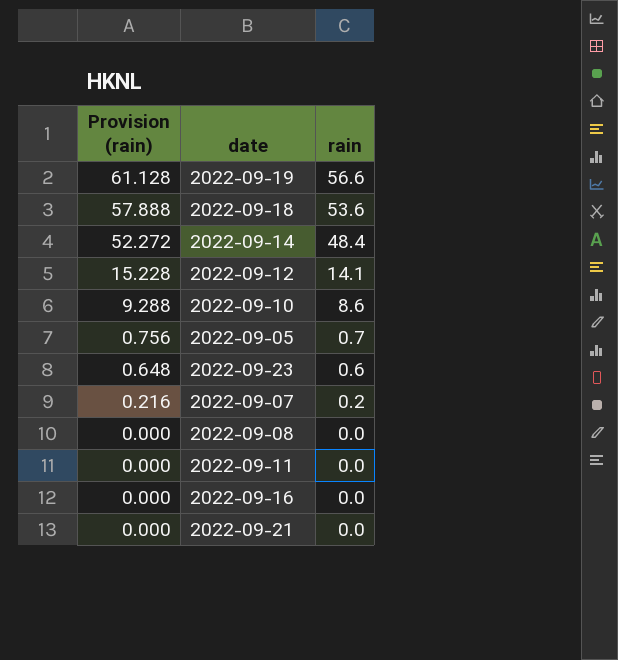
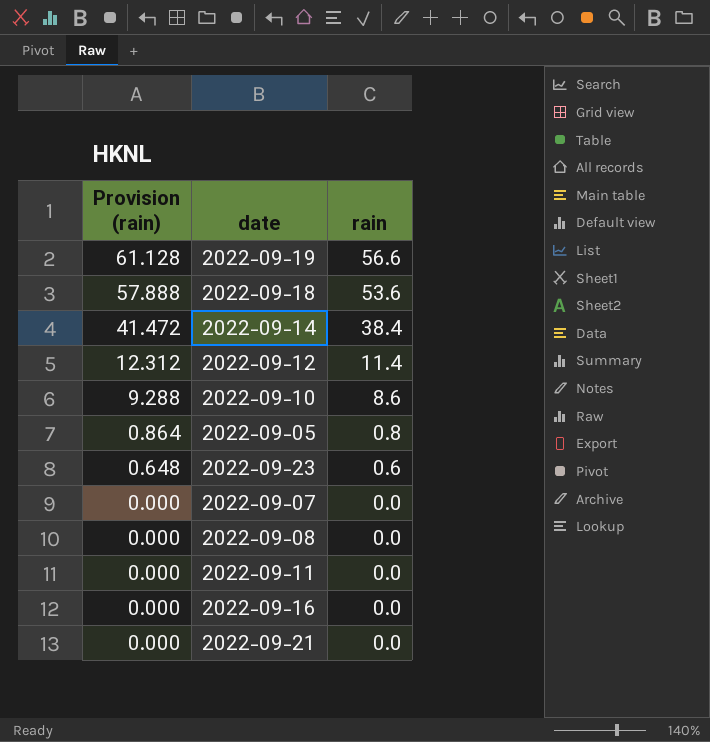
2022-09-14 | Provision (rain): 52.272 -> 41.472
2022-09-14 | rain: 48.4 -> 38.4
2022-09-12 | Provision (rain): 15.228 -> 12.312
2022-09-12 | rain: 14.1 -> 11.4
2022-09-05 | Provision (rain): 0.756 -> 0.864
2022-09-05 | rain: 0.7 -> 0.8
2022-09-07 | Provision (rain): 0.216 -> 0.000
2022-09-07 | rain: 0.2 -> 0.0

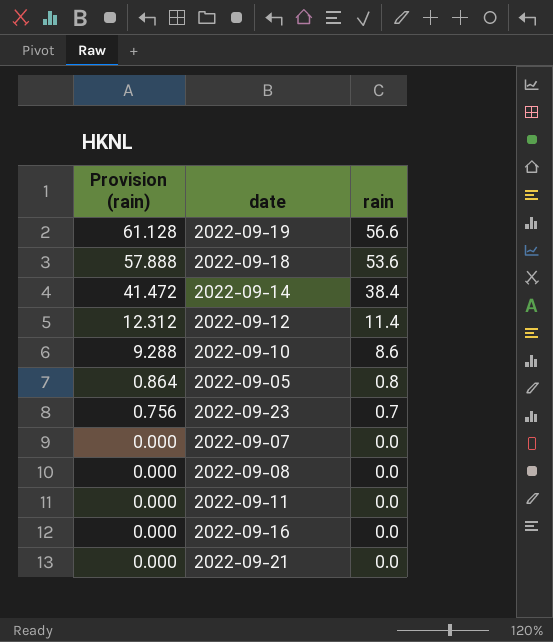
2022-09-23 | Provision (rain): 0.648 -> 0.756
2022-09-23 | rain: 0.6 -> 0.7

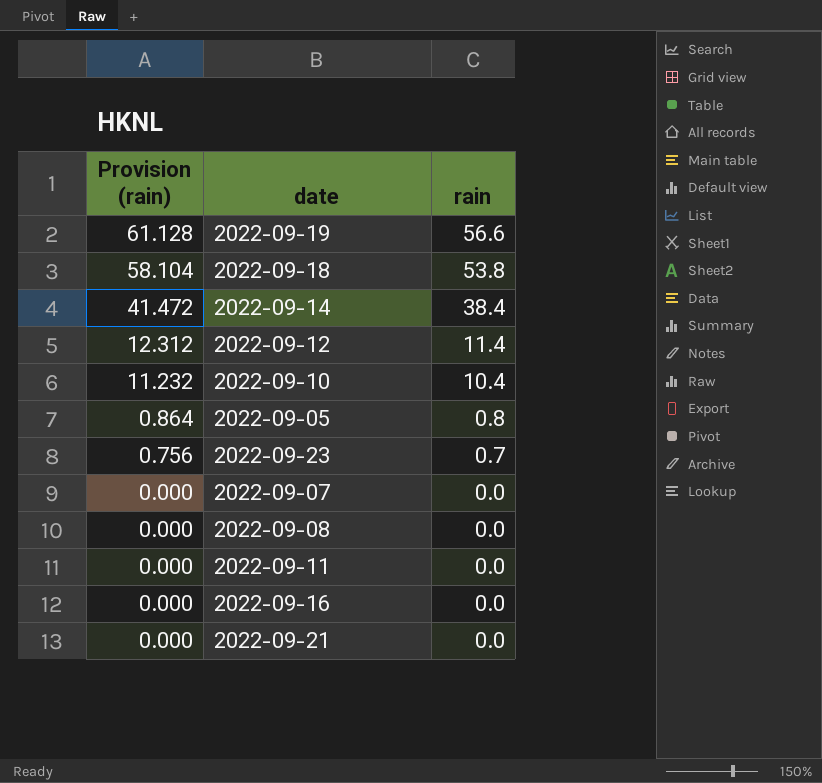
2022-09-18 | Provision (rain): 57.888 -> 58.104
2022-09-18 | rain: 53.6 -> 53.8
2022-09-10 | Provision (rain): 9.288 -> 11.232
2022-09-10 | rain: 8.6 -> 10.4

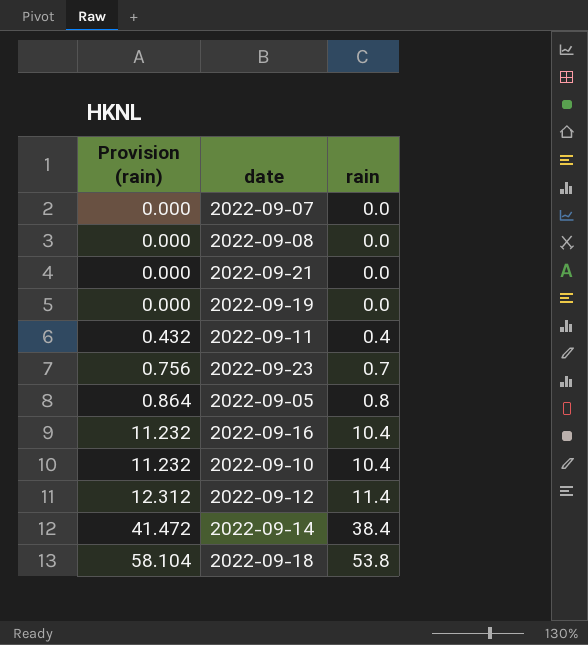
row order: Provision (rain) descending -> Provision (rain) ascending
2022-09-19 | Provision (rain): 61.128 -> 0.000
2022-09-19 | rain: 56.6 -> 0.0
2022-09-11 | Provision (rain): 0.000 -> 0.432
2022-09-11 | rain: 0.0 -> 0.4
2022-09-16 | Provision (rain): 0.000 -> 11.232
2022-09-16 | rain: 0.0 -> 10.4

